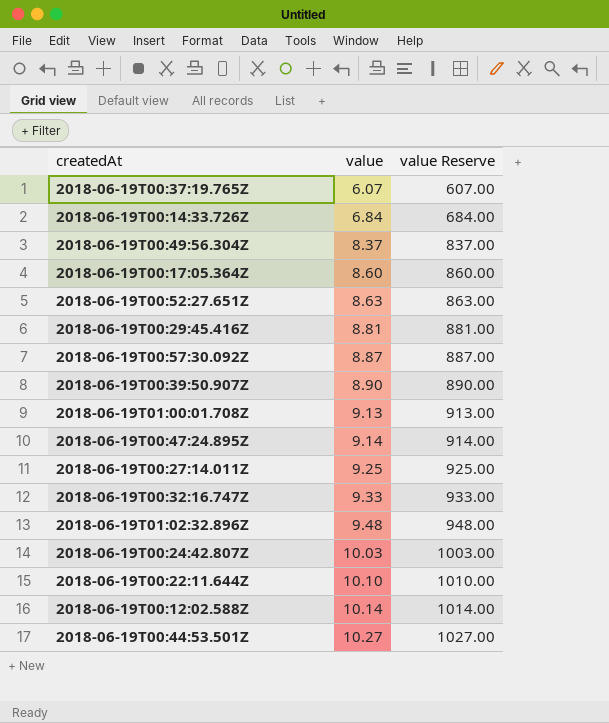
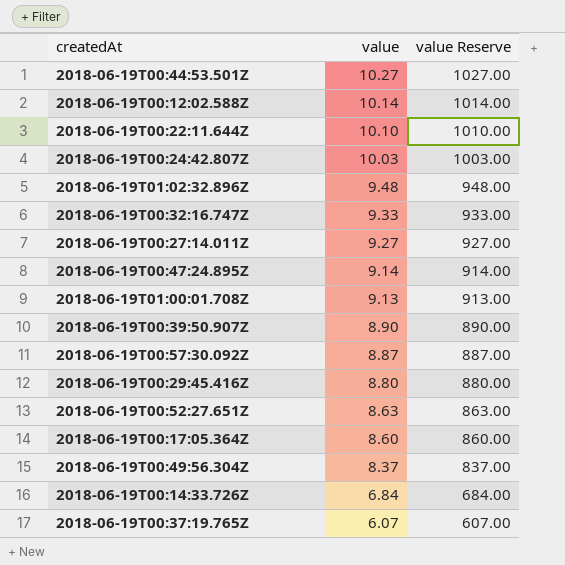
row order: value ascending -> value descending
2018-06-19T00:27:14.011Z | value: 9.25 -> 9.27
2018-06-19T00:27:14.011Z | value Reserve: 925.00 -> 927.00
2018-06-19T00:29:45.416Z | value: 8.81 -> 8.80
2018-06-19T00:29:45.416Z | value Reserve: 881.00 -> 880.00

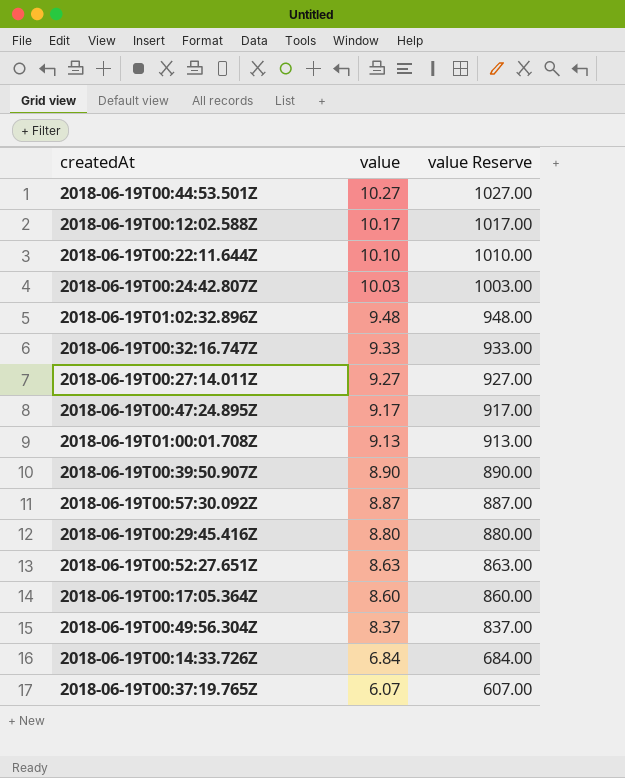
2018-06-19T00:12:02.588Z | value: 10.14 -> 10.17
2018-06-19T00:12:02.588Z | value Reserve: 1014.00 -> 1017.00
2018-06-19T00:47:24.895Z | value: 9.14 -> 9.17
2018-06-19T00:47:24.895Z | value Reserve: 914.00 -> 917.00

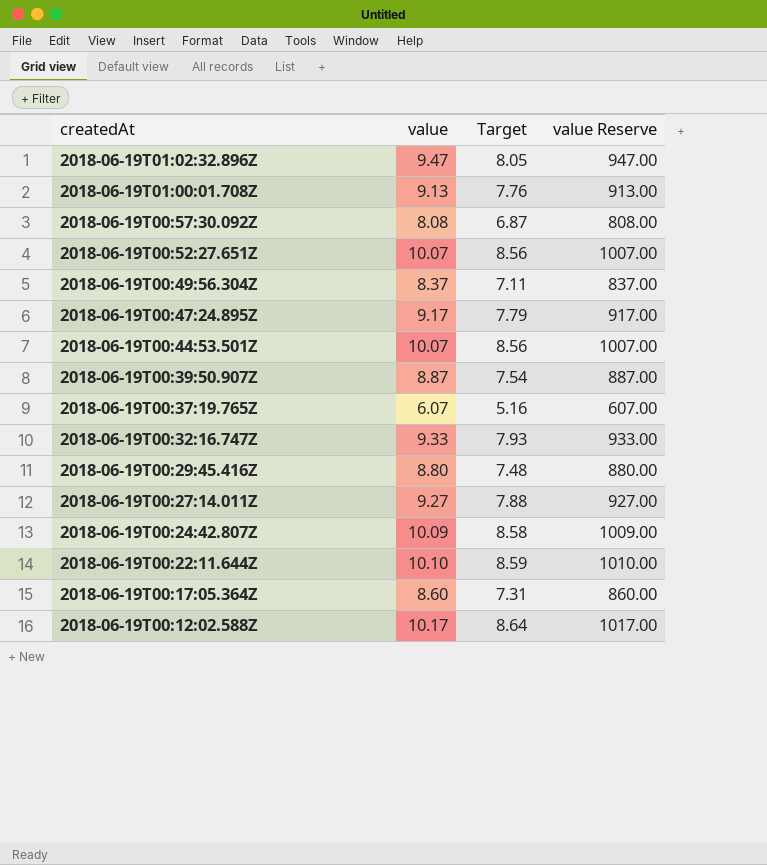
row order: value descending -> createdAt descending
column Target | formula: none -> [value] * 0.85
row 2018-06-19T00:14:33.726Z: 6.84 | 684.00 -> none
2018-06-19T01:02:32.896Z | value: 9.48 -> 9.47
2018-06-19T01:02:32.896Z | value Reserve: 948.00 -> 947.00
2018-06-19T00:57:30.092Z | value: 8.87 -> 8.08
2018-06-19T00:57:30.092Z | value Reserve: 887.00 -> 808.00
2018-06-19T00:52:27.651Z | value: 8.63 -> 10.07
2018-06-19T00:52:27.651Z | value Reserve: 863.00 -> 1007.00
2018-06-19T00:44:53.501Z | value: 10.27 -> 10.07
2018-06-19T00:44:53.501Z | value Reserve: 1027.00 -> 1007.00
2018-06-19T00:39:50.907Z | value: 8.90 -> 8.87
2018-06-19T00:39:50.907Z | value Reserve: 890.00 -> 887.00
2018-06-19T00:24:42.807Z | value: 10.03 -> 10.09
2018-06-19T00:24:42.807Z | value Reserve: 1003.00 -> 1009.00

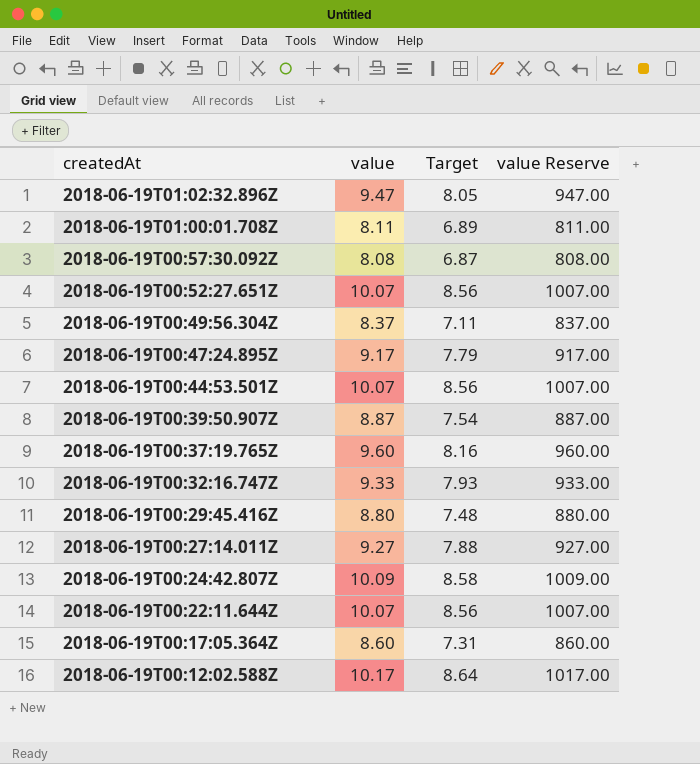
2018-06-19T01:00:01.708Z | value: 9.13 -> 8.11
2018-06-19T01:00:01.708Z | Target: 7.76 -> 6.89
2018-06-19T01:00:01.708Z | value Reserve: 913.00 -> 811.00
2018-06-19T00:37:19.765Z | value: 6.07 -> 9.60
2018-06-19T00:37:19.765Z | Target: 5.16 -> 8.16
2018-06-19T00:37:19.765Z | value Reserve: 607.00 -> 960.00
2018-06-19T00:22:11.644Z | value: 10.10 -> 10.07
2018-06-19T00:22:11.644Z | Target: 8.59 -> 8.56
2018-06-19T00:22:11.644Z | value Reserve: 1010.00 -> 1007.00

